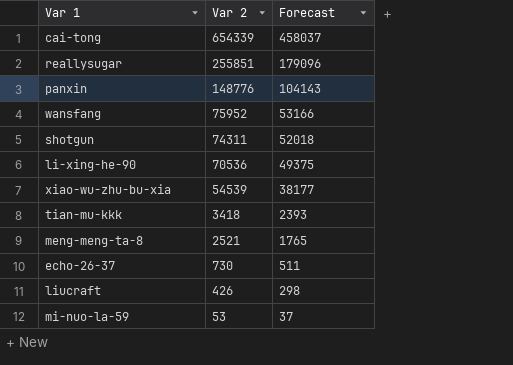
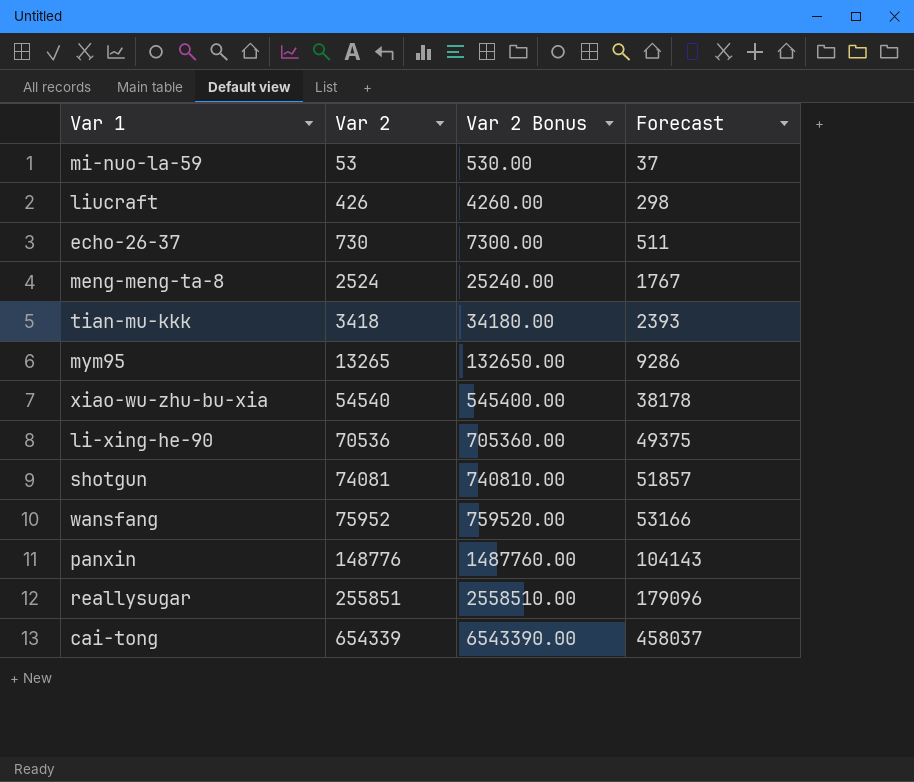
row order: Var 2 descending -> Var 2 ascending
column Var 2 Bonus | formula: none -> [Var 2] * 10
meng-meng-ta-8 | Var 2: 2521 -> 2524
meng-meng-ta-8 | Forecast: 1765 -> 1767
row mym95: none -> 13265 | 132650.00 | 9286
xiao-wu-zhu-bu-xia | Var 2: 54539 -> 54540
xiao-wu-zhu-bu-xia | Forecast: 38177 -> 38178
shotgun | Var 2: 74311 -> 74081
shotgun | Forecast: 52018 -> 51857

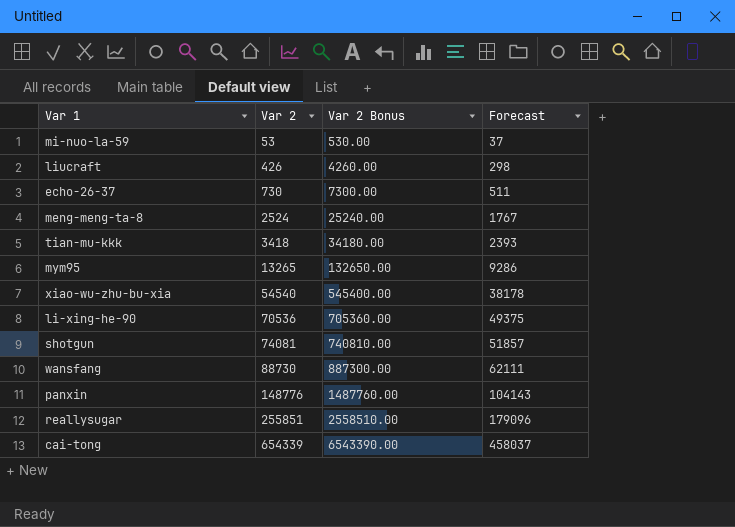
wansfang | Var 2: 75952 -> 88730
wansfang | Var 2 Bonus: 759520.00 -> 887300.00
wansfang | Forecast: 53166 -> 62111

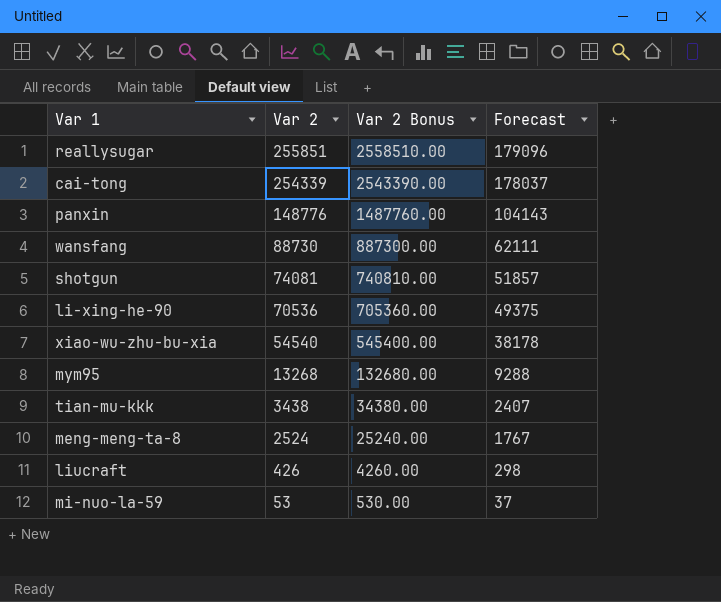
row order: Var 2 ascending -> Var 2 descending
row echo-26-37: 730 | 7300.00 | 511 -> none
cai-tong | Var 2: 654339 -> 254339
cai-tong | Var 2 Bonus: 6543390.00 -> 2543390.00
cai-tong | Forecast: 458037 -> 178037
mym95 | Var 2: 13265 -> 13268
mym95 | Var 2 Bonus: 132650.00 -> 132680.00
mym95 | Forecast: 9286 -> 9288
tian-mu-kkk | Var 2: 3418 -> 3438
tian-mu-kkk | Var 2 Bonus: 34180.00 -> 34380.00
tian-mu-kkk | Forecast: 2393 -> 2407

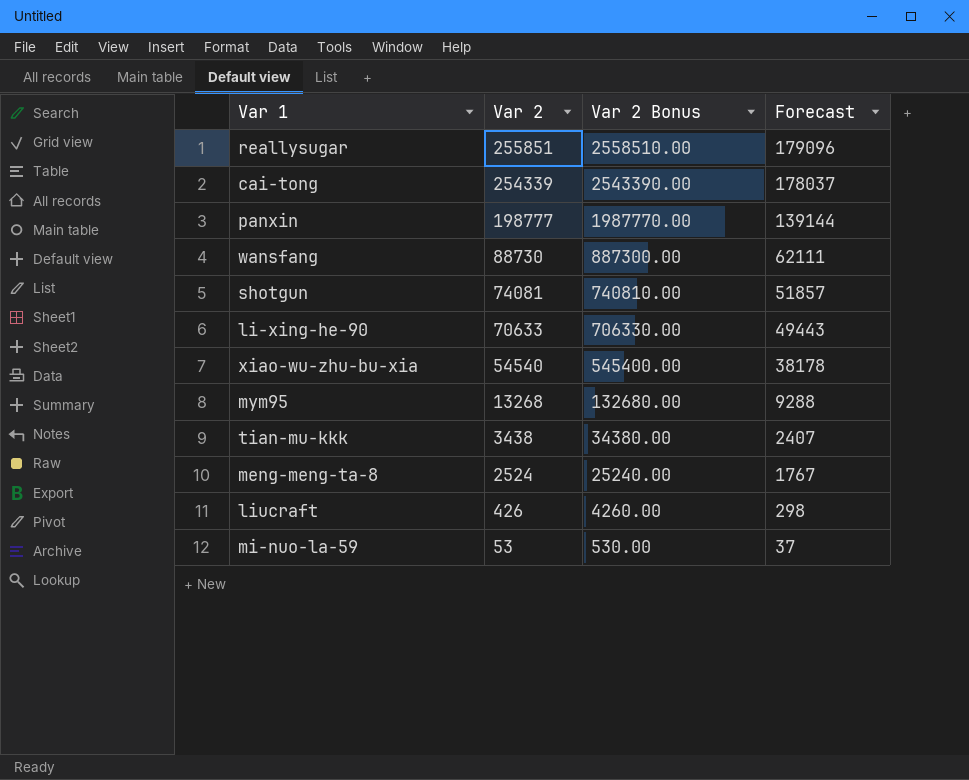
panxin | Var 2: 148776 -> 198777
panxin | Var 2 Bonus: 1487760.00 -> 1987770.00
panxin | Forecast: 104143 -> 139144
li-xing-he-90 | Var 2: 70536 -> 70633
li-xing-he-90 | Var 2 Bonus: 705360.00 -> 706330.00
li-xing-he-90 | Forecast: 49375 -> 49443

